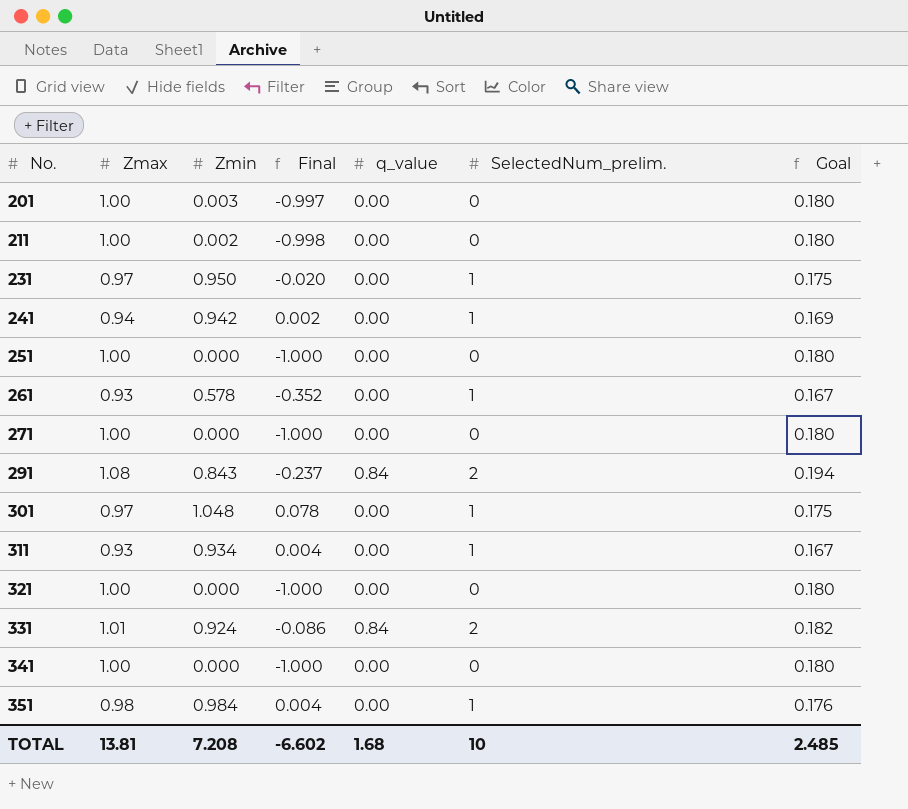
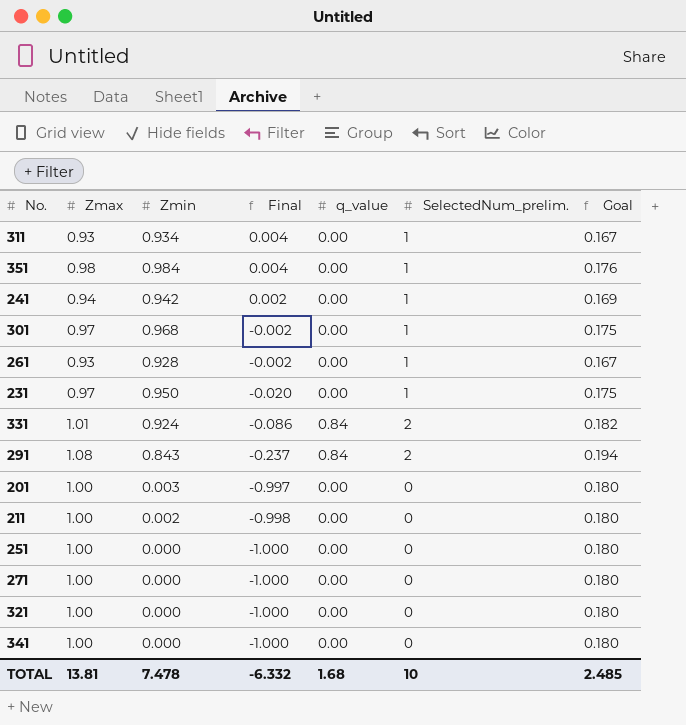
row order: No. ascending -> Final descending
301 | Zmin: 1.048 -> 0.968
301 | Final: 0.078 -> -0.002
261 | Zmin: 0.578 -> 0.928
261 | Final: -0.352 -> -0.002
TOTAL | Zmin: 7.208 -> 7.478
TOTAL | Final: -6.602 -> -6.332

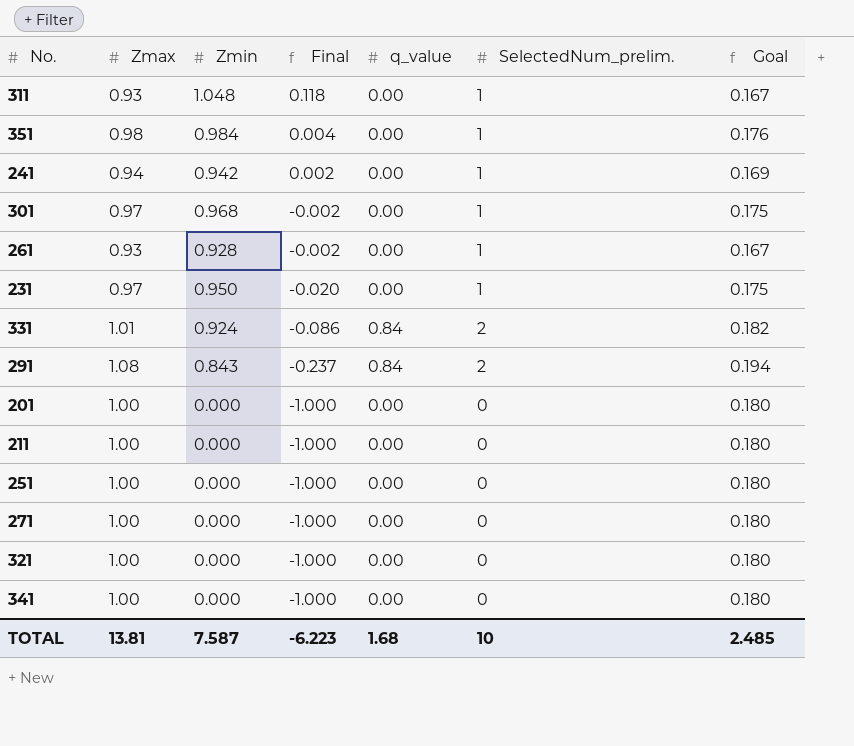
311 | Zmin: 0.934 -> 1.048
311 | Final: 0.004 -> 0.118
201 | Zmin: 0.003 -> 0.000
201 | Final: -0.997 -> -1.000
211 | Zmin: 0.002 -> 0.000
211 | Final: -0.998 -> -1.000
TOTAL | Zmin: 7.478 -> 7.587
TOTAL | Final: -6.332 -> -6.223

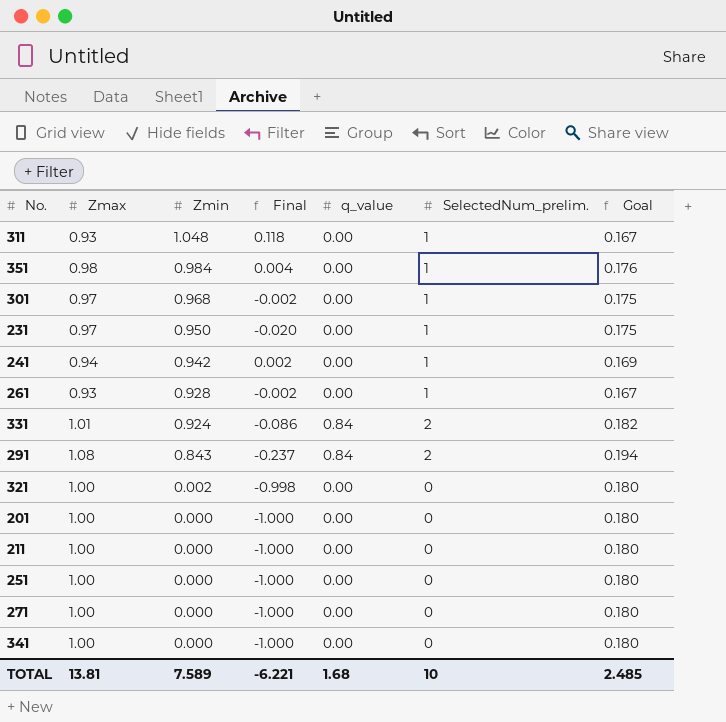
row order: Final descending -> Zmin descending
321 | Zmin: 0.000 -> 0.002
321 | Final: -1.000 -> -0.998
TOTAL | Zmin: 7.587 -> 7.589
TOTAL | Final: -6.223 -> -6.221

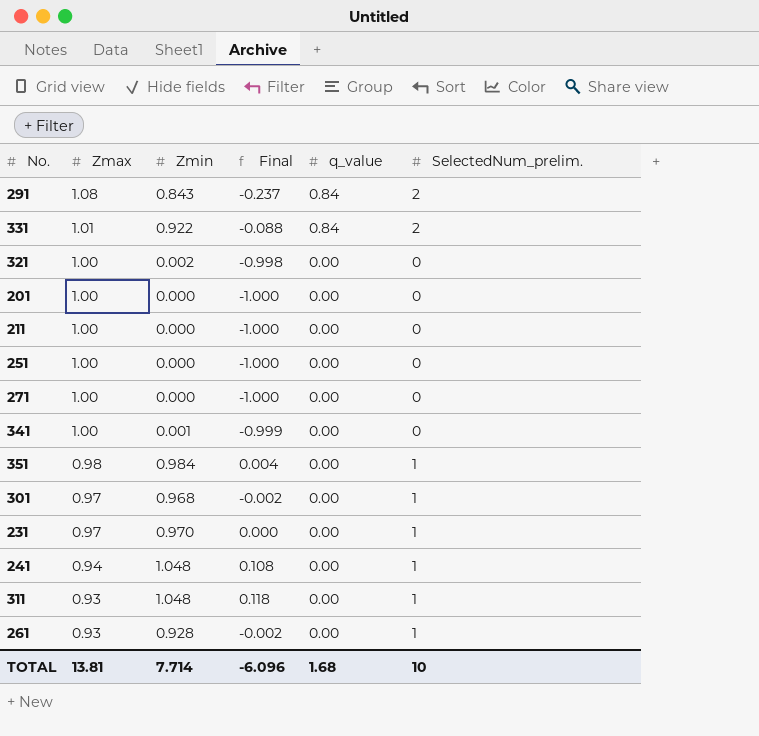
row order: Zmin descending -> Zmax descending
column Goal | formula: [Zmax] * 0.18 -> none
331 | Zmin: 0.924 -> 0.922
331 | Final: -0.086 -> -0.088
341 | Zmin: 0.000 -> 0.001
341 | Final: -1.000 -> -0.999
231 | Zmin: 0.950 -> 0.970
231 | Final: -0.020 -> 0.000
241 | Zmin: 0.942 -> 1.048
241 | Final: 0.002 -> 0.108
TOTAL | Zmin: 7.589 -> 7.714
TOTAL | Final: -6.221 -> -6.096

